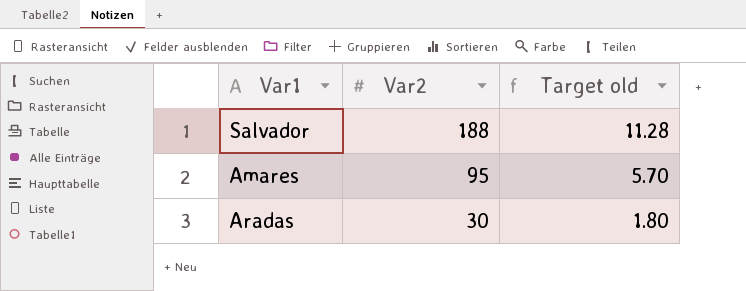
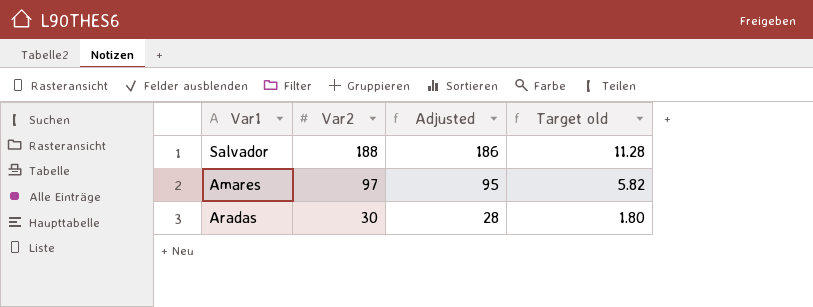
column Adjusted | formula: none -> [Var2] - 2
Amares | Var2: 95 -> 97
Amares | Target old: 5.70 -> 5.82

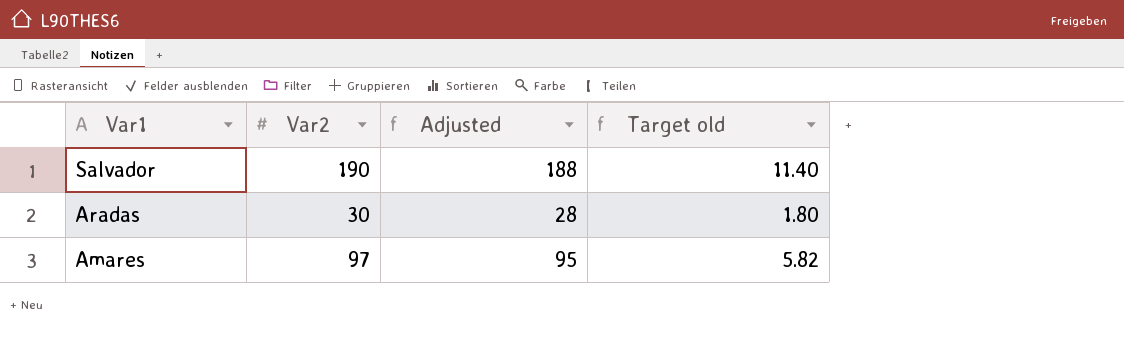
row order: Var2 descending -> Var1 descending
Salvador | Var2: 188 -> 190
Salvador | Adjusted: 186 -> 188
Salvador | Target old: 11.28 -> 11.40

